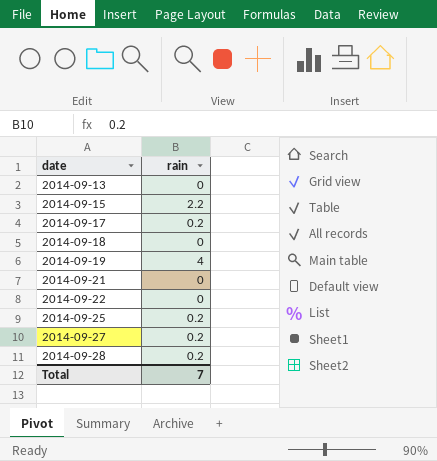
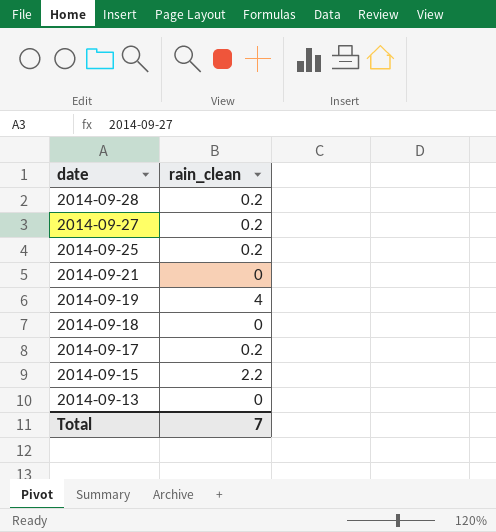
row order: date ascending -> date descending
column name: rain -> rain_clean
row 2014-09-22: 0 -> none

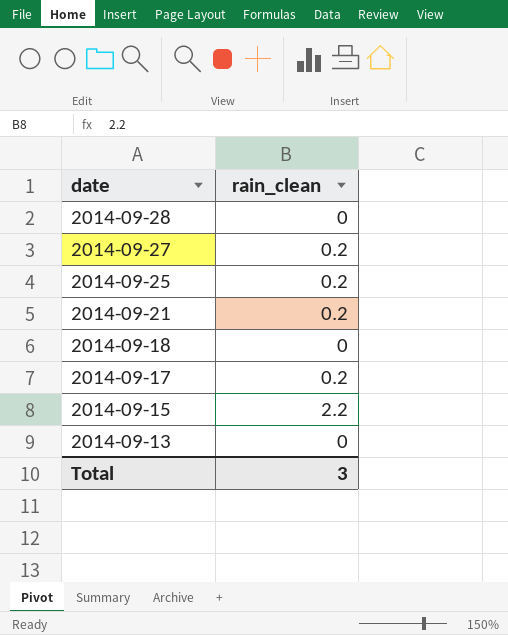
row 2014-09-19: 4 -> none
2014-09-28 | rain_clean: 0.2 -> 0
2014-09-21 | rain_clean: 0 -> 0.2
Total | rain_clean: 7 -> 3

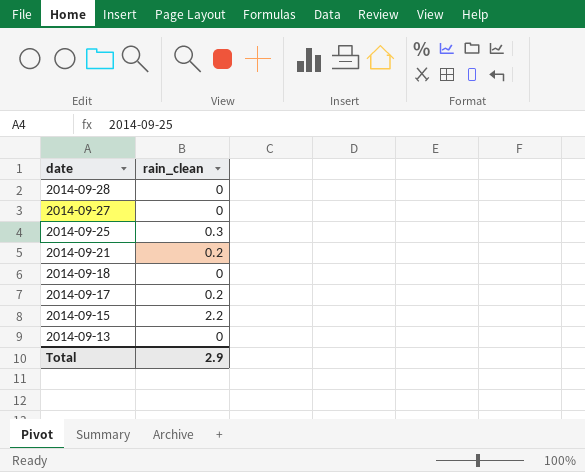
2014-09-27 | rain_clean: 0.2 -> 0
2014-09-25 | rain_clean: 0.2 -> 0.3
Total | rain_clean: 3 -> 2.9

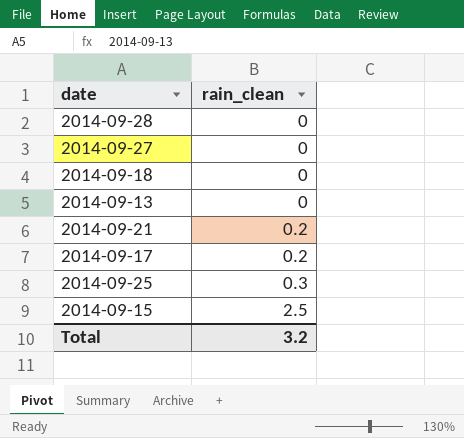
row order: date descending -> rain_clean ascending
2014-09-15 | rain_clean: 2.2 -> 2.5
Total | rain_clean: 2.9 -> 3.2

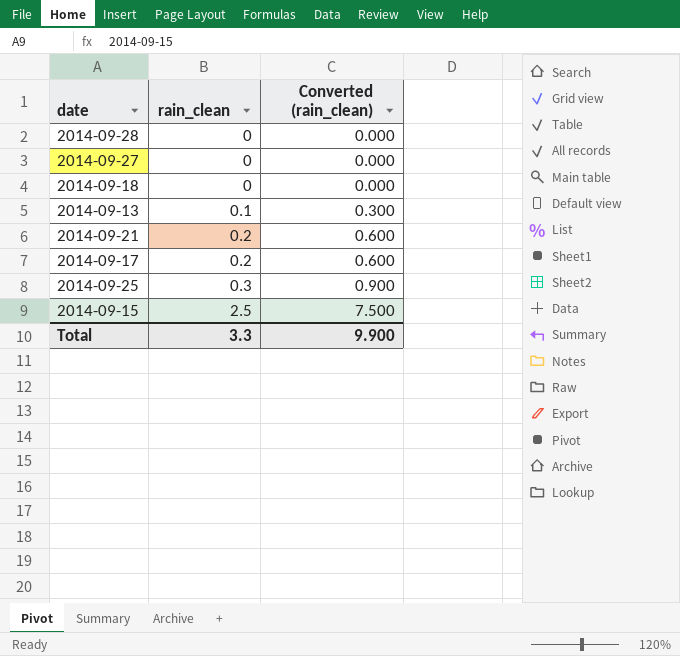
column Converted (rain_clean) | formula: none -> [rain_clean] * 3
2014-09-13 | rain_clean: 0 -> 0.1
Total | rain_clean: 3.2 -> 3.3

